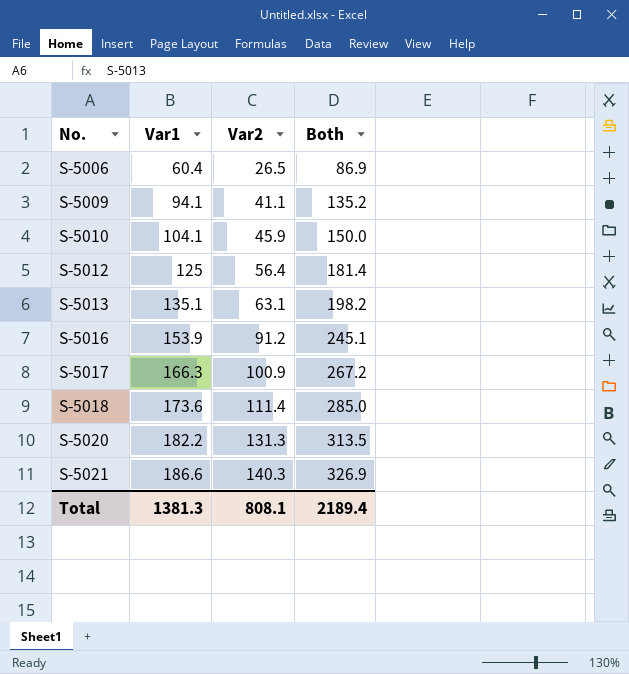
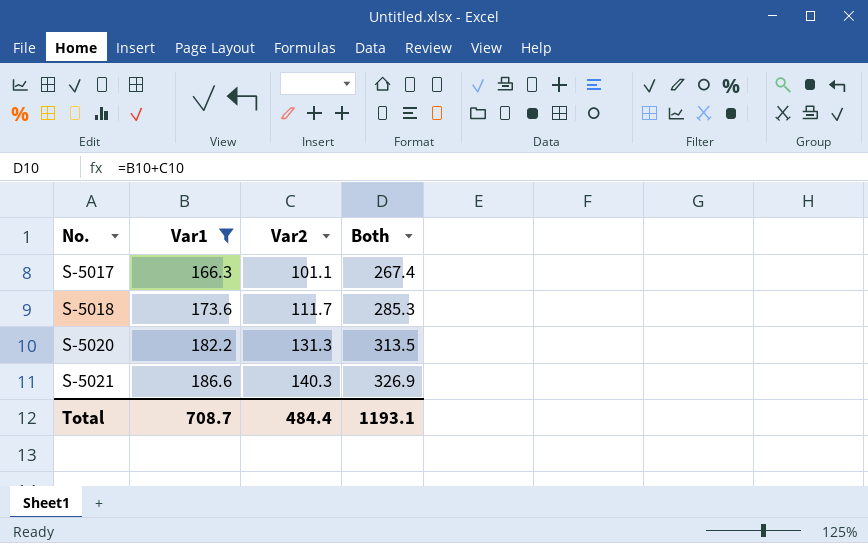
filter: none -> Var1 >= 166.3
S-5017 | Var2: 100.9 -> 101.1
S-5017 | Both: 267.2 -> 267.4
S-5018 | Var2: 111.4 -> 111.7
S-5018 | Both: 285.0 -> 285.3
Total | Var1: 1381.3 -> 708.7
Total | Var2: 808.1 -> 484.4
Total | Both: 2189.4 -> 1193.1

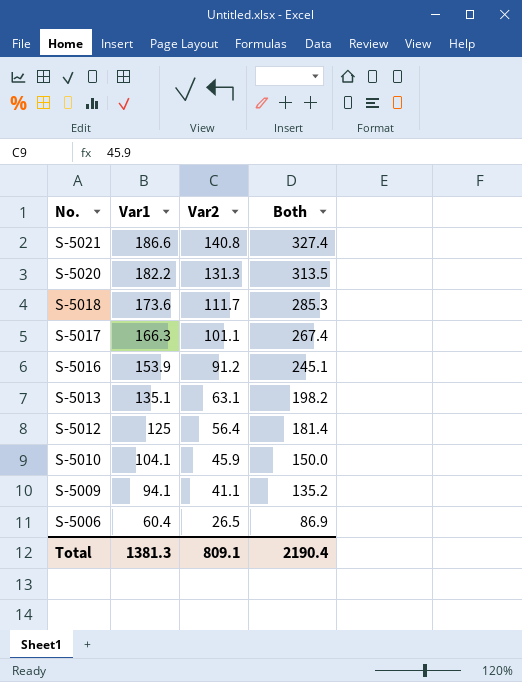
filter: Var1 >= 166.3 -> none
row order: No. ascending -> No. descending
S-5021 | Var2: 140.3 -> 140.8
S-5021 | Both: 326.9 -> 327.4
Total | Var1: 708.7 -> 1381.3
Total | Var2: 484.4 -> 809.1
Total | Both: 1193.1 -> 2190.4

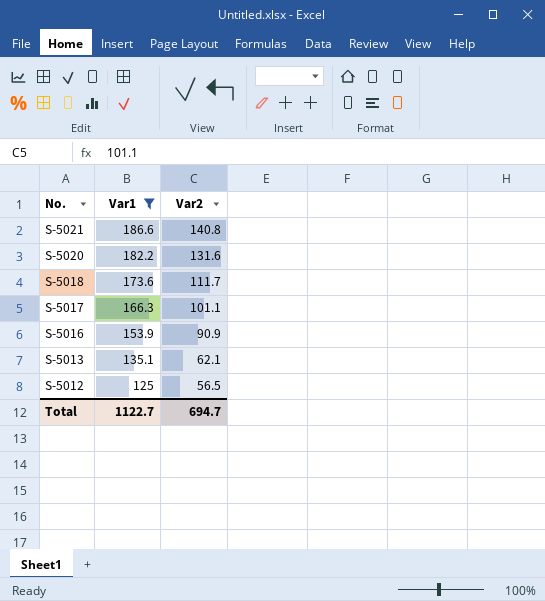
filter: none -> Var1 >= 125
column Both | formula: [Var1] + [Var2] -> none
S-5020 | Var2: 131.3 -> 131.6
S-5016 | Var2: 91.2 -> 90.9
S-5013 | Var2: 63.1 -> 62.1
S-5012 | Var2: 56.4 -> 56.5
Total | Var1: 1381.3 -> 1122.7
Total | Var2: 809.1 -> 694.7

